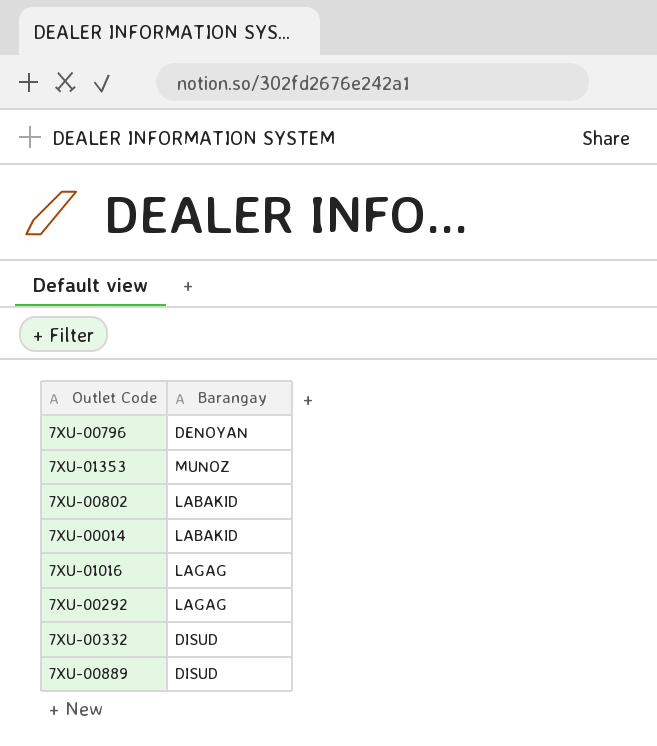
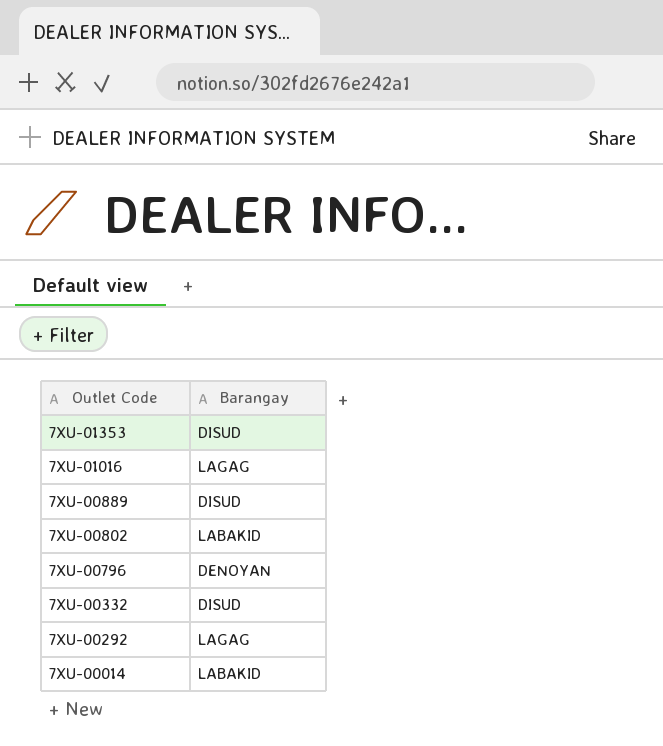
row order: none -> Outlet Code descending
7XU-01353 | Barangay: MUNOZ -> DISUD

